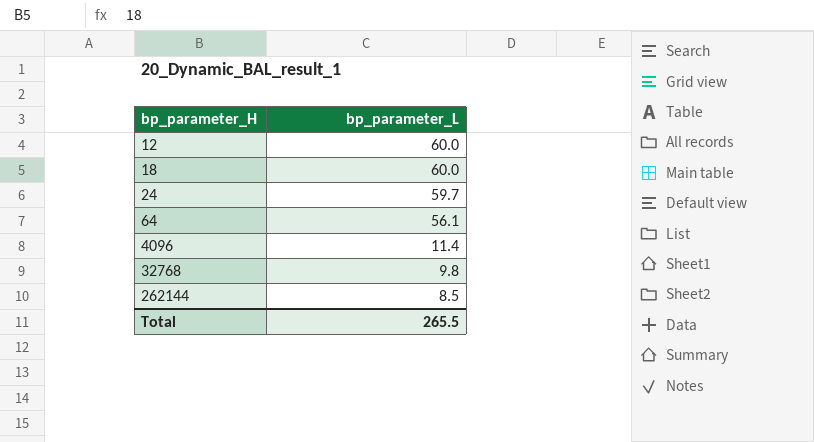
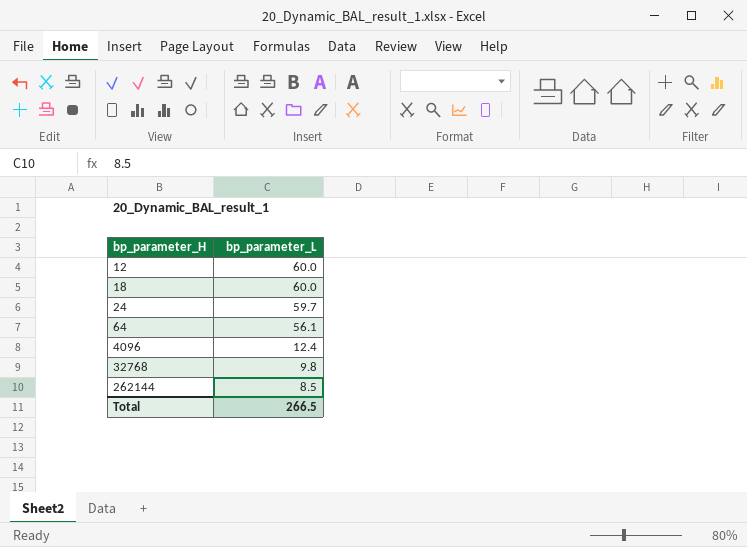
4096 | bp_parameter_L: 11.4 -> 12.4
Total | bp_parameter_L: 265.5 -> 266.5

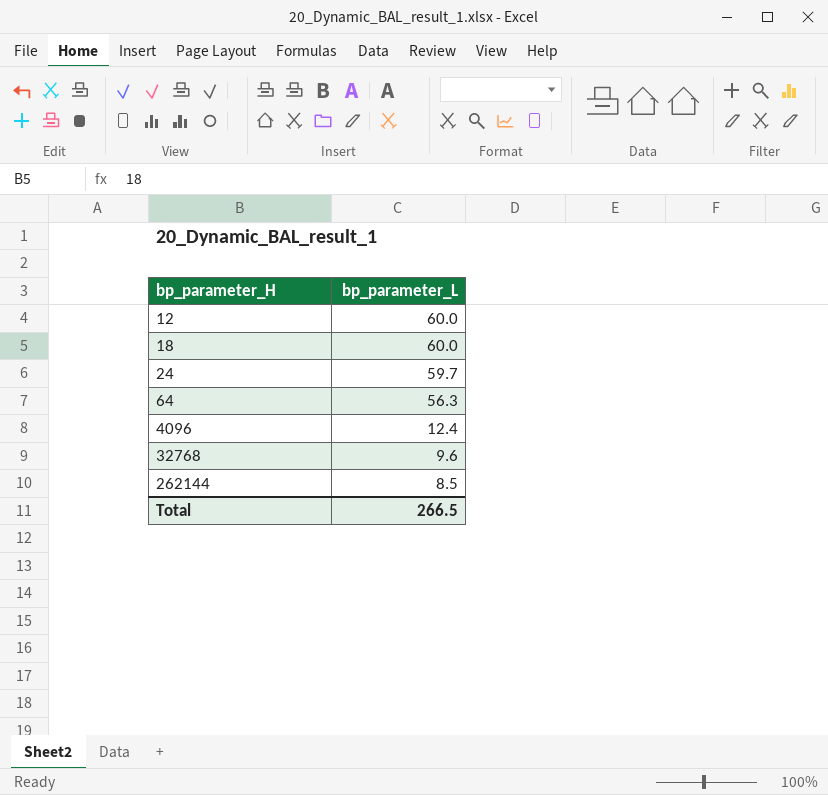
64 | bp_parameter_L: 56.1 -> 56.3
32768 | bp_parameter_L: 9.8 -> 9.6

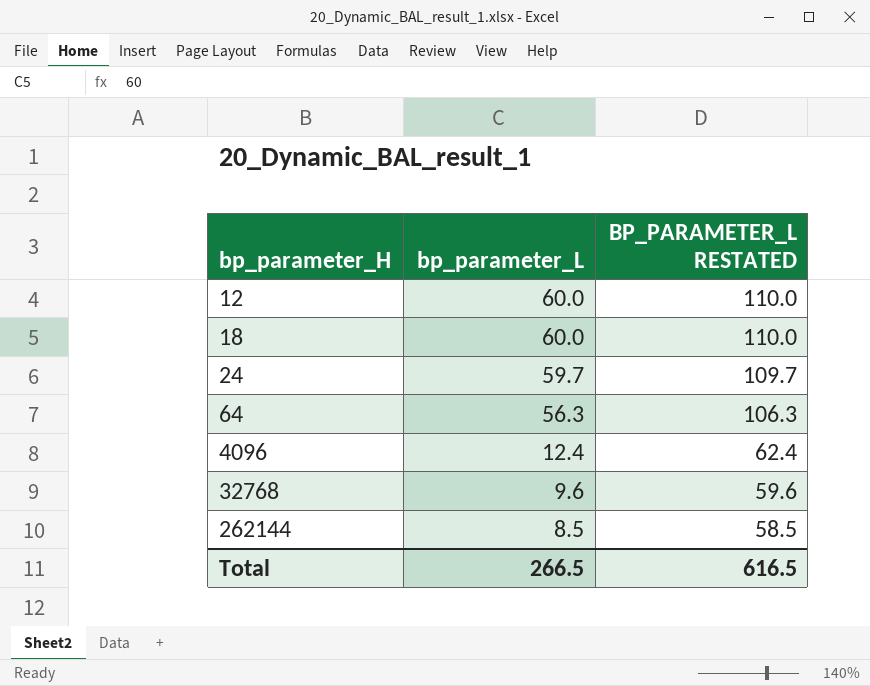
column BP_PARAMETER_L RESTATED | formula: none -> [bp_parameter_L] + 50

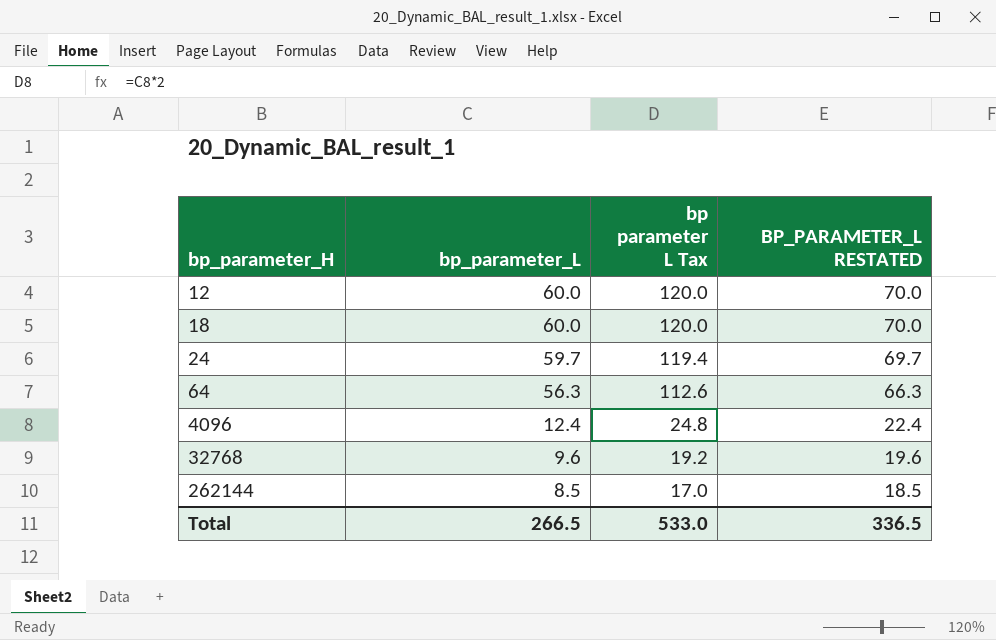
column bp parameter L Tax | formula: none -> [bp_parameter_L] * 2
column BP_PARAMETER_L RESTATED | formula: [bp_parameter_L] + 50 -> [bp_parameter_L] + 10
Total | BP_PARAMETER_L RESTATED: 616.5 -> 336.5

